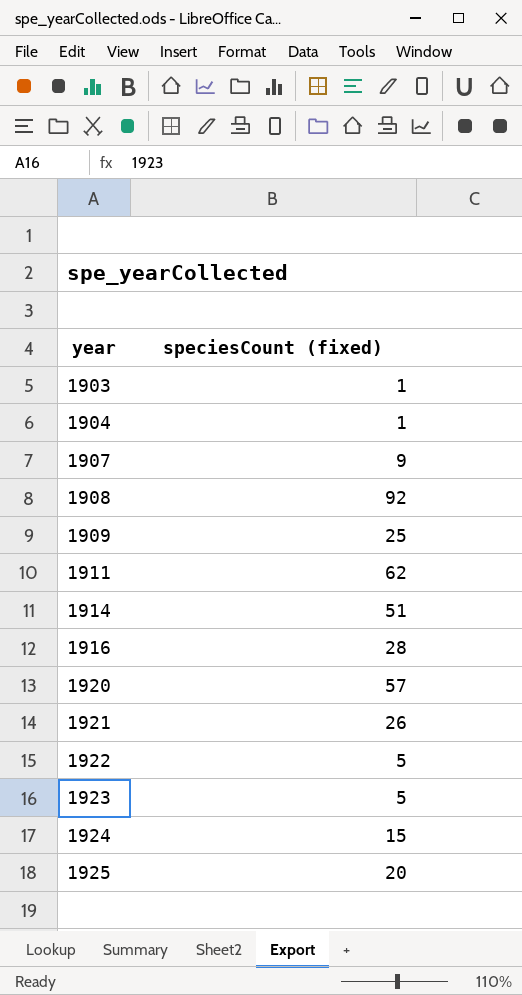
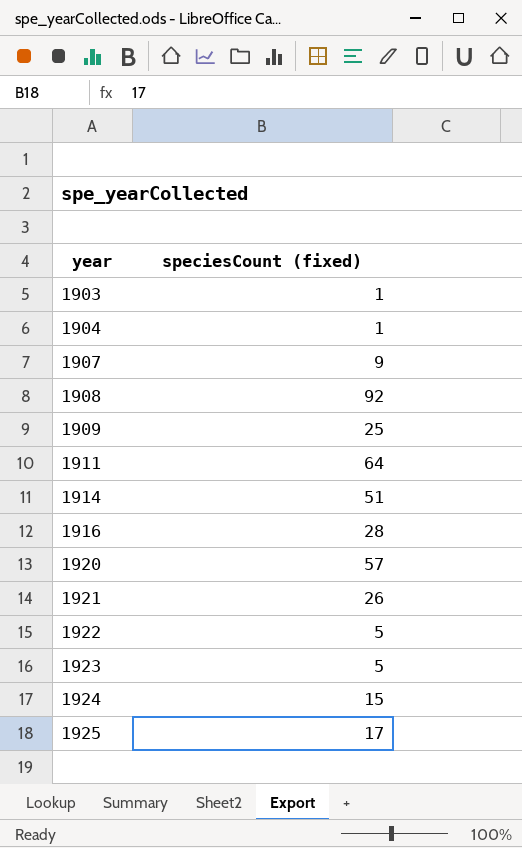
1911 | speciesCount (fixed): 62 -> 64
1925 | speciesCount (fixed): 20 -> 17

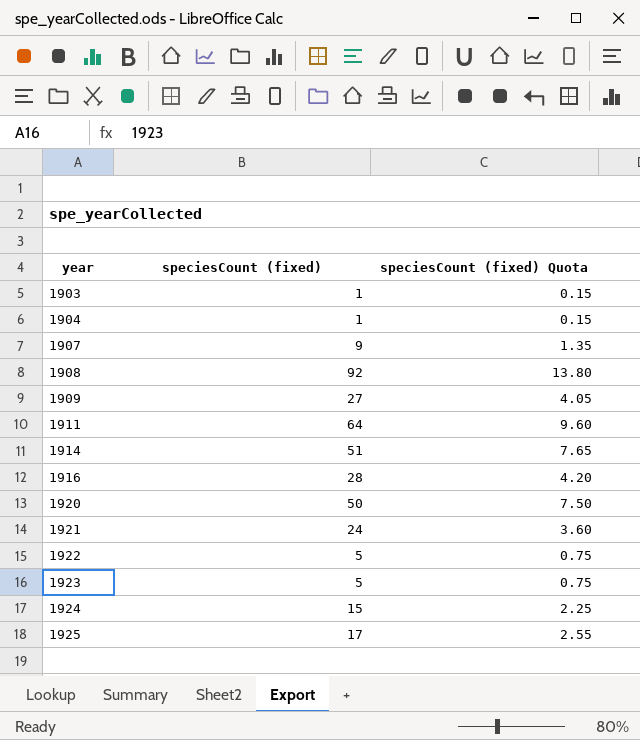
column speciesCount (fixed) Quota | formula: none -> [speciesCount (fixed)] * 0.15
1909 | speciesCount (fixed): 25 -> 27
1920 | speciesCount (fixed): 57 -> 50
1921 | speciesCount (fixed): 26 -> 24

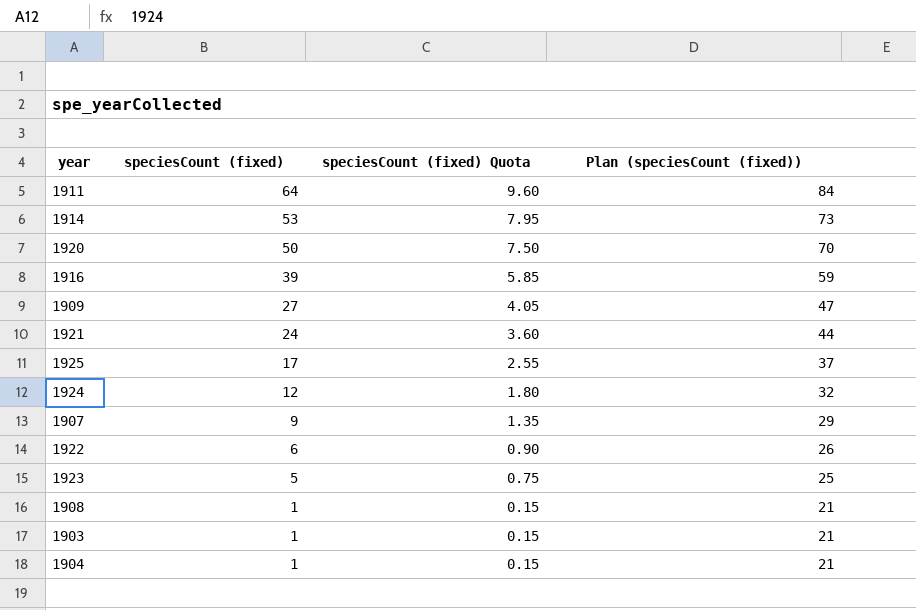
row order: year ascending -> speciesCount (fixed) descending
column Plan (speciesCount (fixed)) | formula: none -> [speciesCount (fixed)] + 20
1914 | speciesCount (fixed): 51 -> 53
1914 | speciesCount (fixed) Quota: 7.65 -> 7.95
1916 | speciesCount (fixed): 28 -> 39
1916 | speciesCount (fixed) Quota: 4.20 -> 5.85
1924 | speciesCount (fixed): 15 -> 12
1924 | speciesCount (fixed) Quota: 2.25 -> 1.80
1922 | speciesCount (fixed): 5 -> 6
1922 | speciesCount (fixed) Quota: 0.75 -> 0.90
1908 | speciesCount (fixed): 92 -> 1
1908 | speciesCount (fixed) Quota: 13.80 -> 0.15

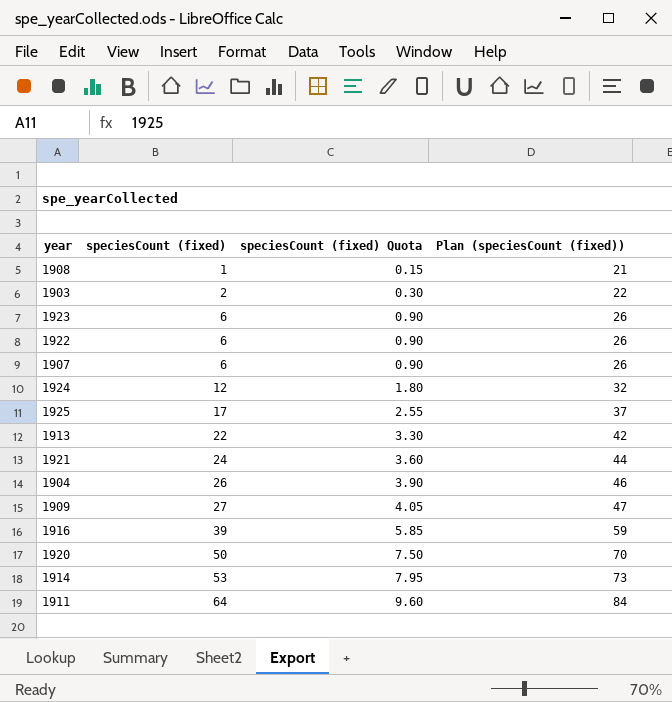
row order: speciesCount (fixed) descending -> speciesCount (fixed) ascending
1903 | speciesCount (fixed): 1 -> 2
1903 | speciesCount (fixed) Quota: 0.15 -> 0.30
1903 | Plan (speciesCount (fixed)): 21 -> 22
1923 | speciesCount (fixed): 5 -> 6
1923 | speciesCount (fixed) Quota: 0.75 -> 0.90
1923 | Plan (speciesCount (fixed)): 25 -> 26
1907 | speciesCount (fixed): 9 -> 6
1907 | speciesCount (fixed) Quota: 1.35 -> 0.90
1907 | Plan (speciesCount (fixed)): 29 -> 26
row 1913: none -> 22 | 3.30 | 42
1904 | speciesCount (fixed): 1 -> 26
1904 | speciesCount (fixed) Quota: 0.15 -> 3.90
1904 | Plan (speciesCount (fixed)): 21 -> 46

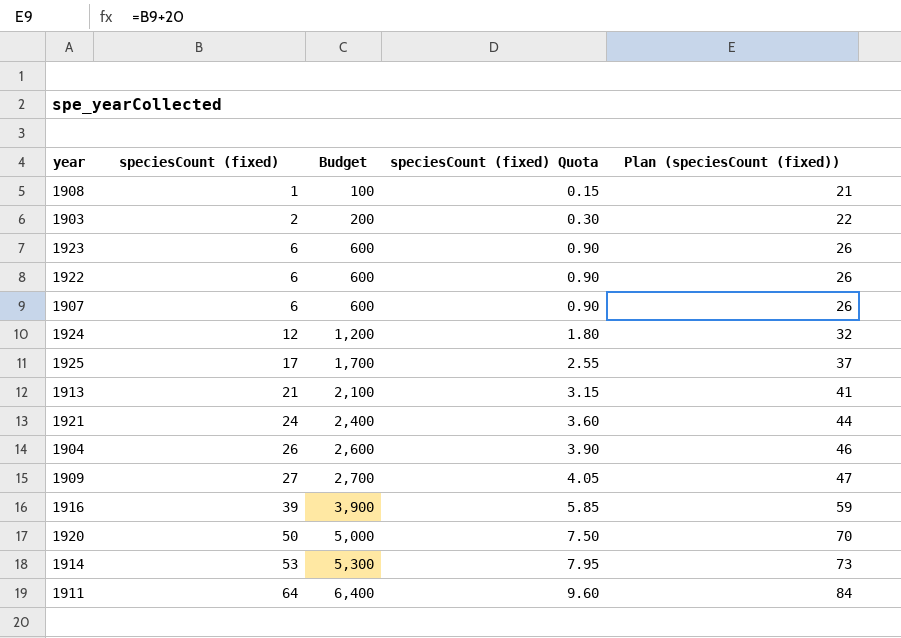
column Budget | formula: none -> [speciesCount (fixed)] * 100
1913 | speciesCount (fixed): 22 -> 21
1913 | speciesCount (fixed) Quota: 3.30 -> 3.15
1913 | Plan (speciesCount (fixed)): 42 -> 41

